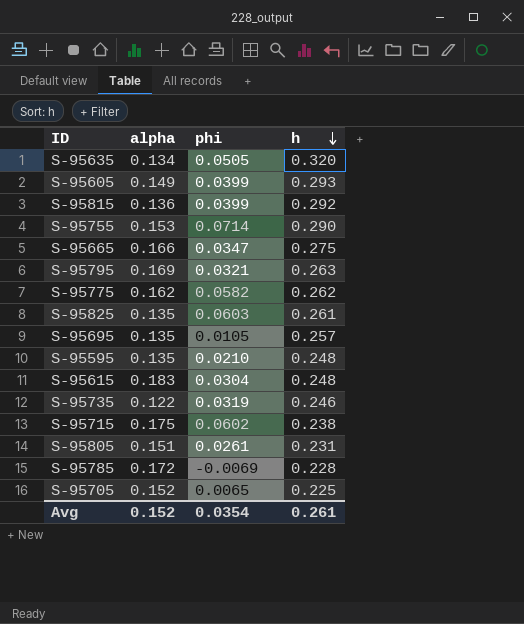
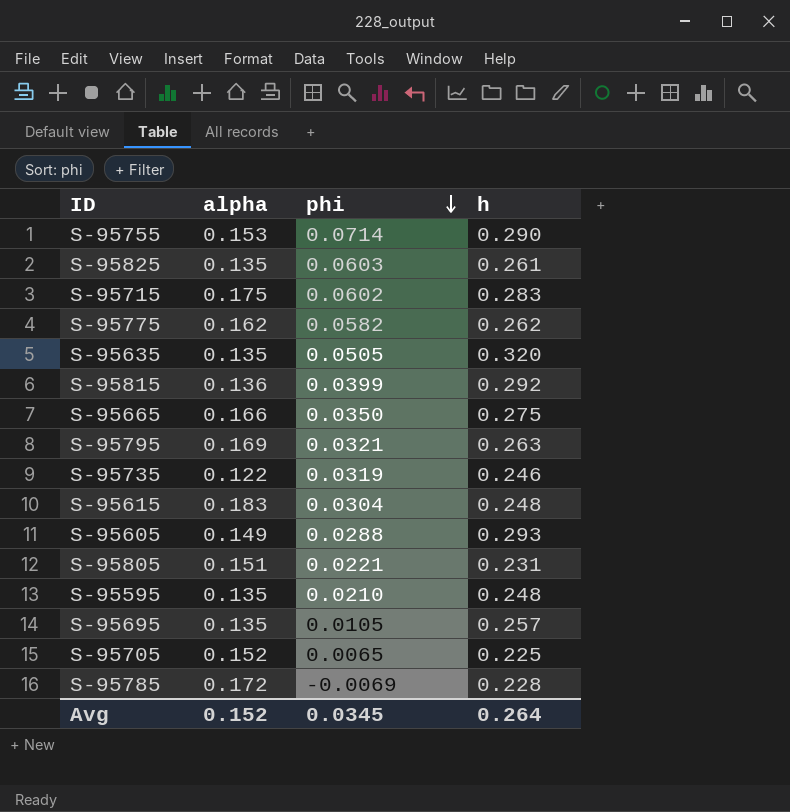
row order: h descending -> phi descending
S-95715 | h: 0.238 -> 0.283
S-95635 | alpha: 0.134 -> 0.135
S-95665 | phi: 0.0347 -> 0.0350
S-95605 | phi: 0.0399 -> 0.0288
S-95805 | phi: 0.0261 -> 0.0221
Avg | phi: 0.0354 -> 0.0345
Avg | h: 0.261 -> 0.264

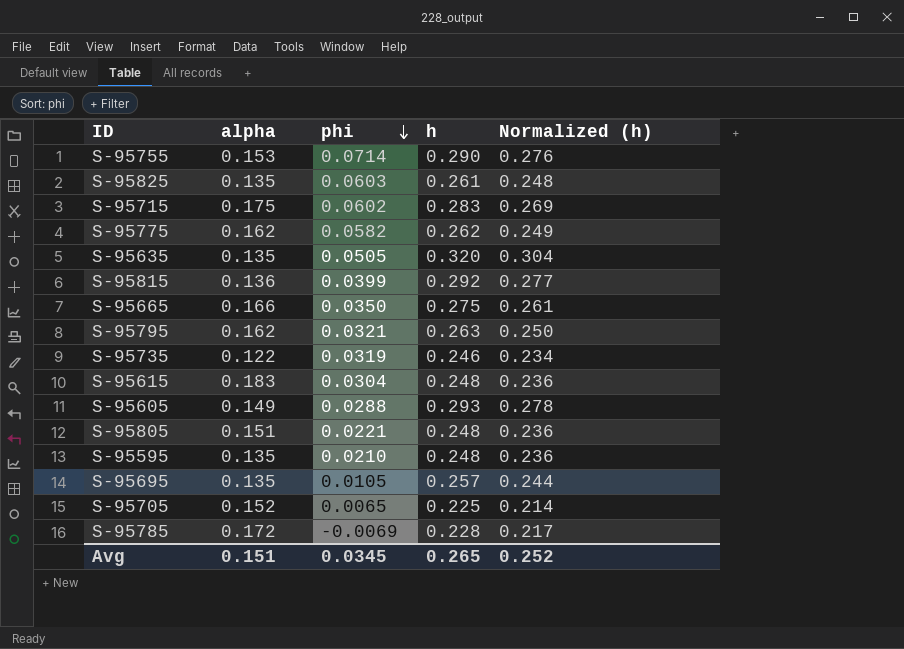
column Normalized (h) | formula: none -> [h] * 0.95
S-95795 | alpha: 0.169 -> 0.162
S-95805 | h: 0.231 -> 0.248
Avg | alpha: 0.152 -> 0.151
Avg | h: 0.264 -> 0.265

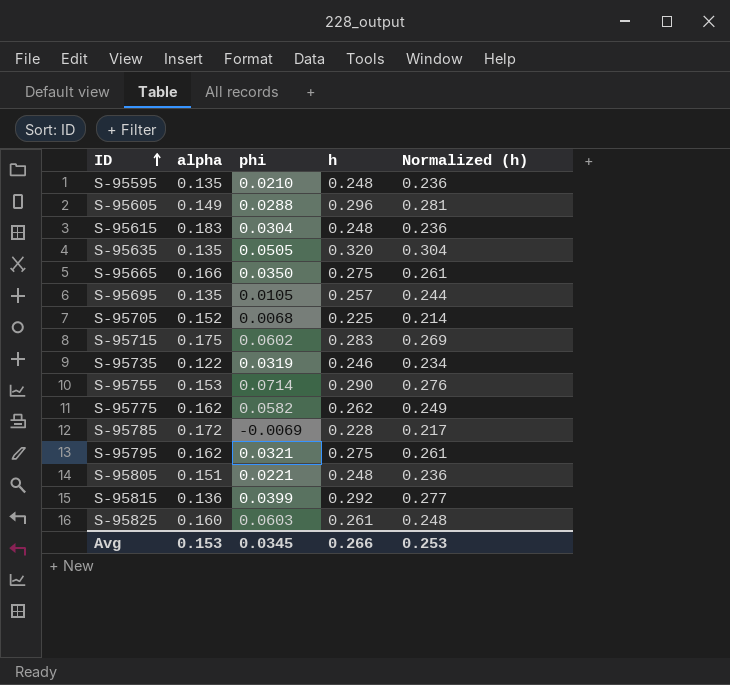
row order: phi descending -> ID ascending
S-95605 | h: 0.293 -> 0.296
S-95605 | Normalized (h): 0.278 -> 0.281
S-95705 | phi: 0.0065 -> 0.0068
S-95795 | h: 0.263 -> 0.275
S-95795 | Normalized (h): 0.250 -> 0.261
S-95825 | alpha: 0.135 -> 0.160
Avg | alpha: 0.151 -> 0.153
Avg | h: 0.265 -> 0.266
Avg | Normalized (h): 0.252 -> 0.253

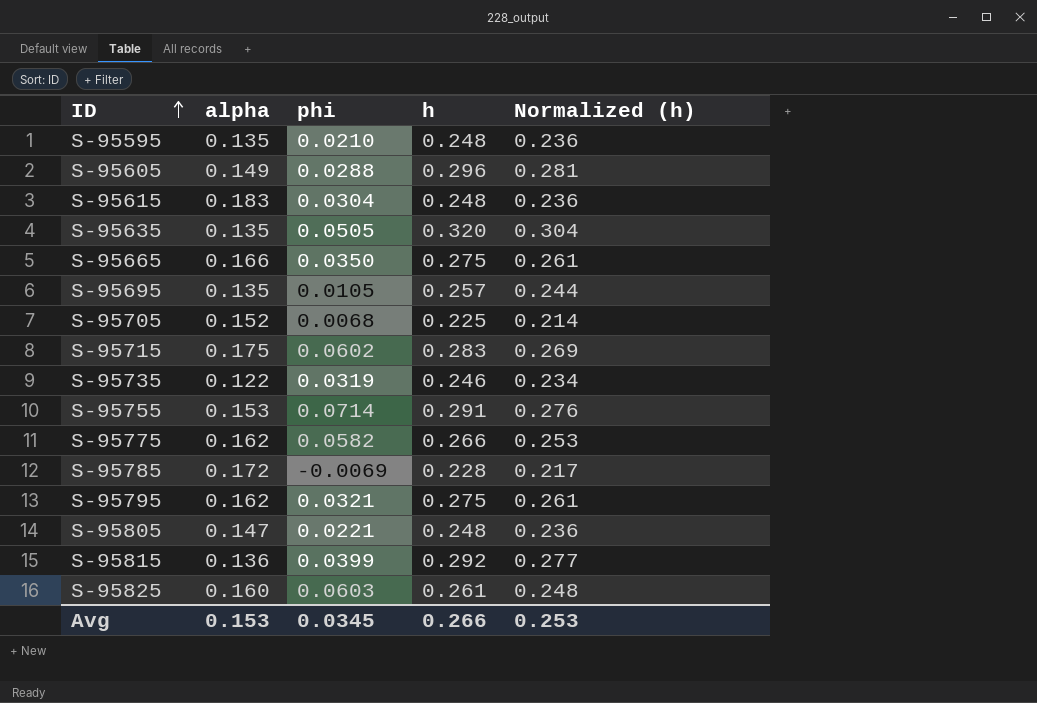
S-95755 | h: 0.290 -> 0.291
S-95775 | h: 0.262 -> 0.266
S-95775 | Normalized (h): 0.249 -> 0.253
S-95805 | alpha: 0.151 -> 0.147

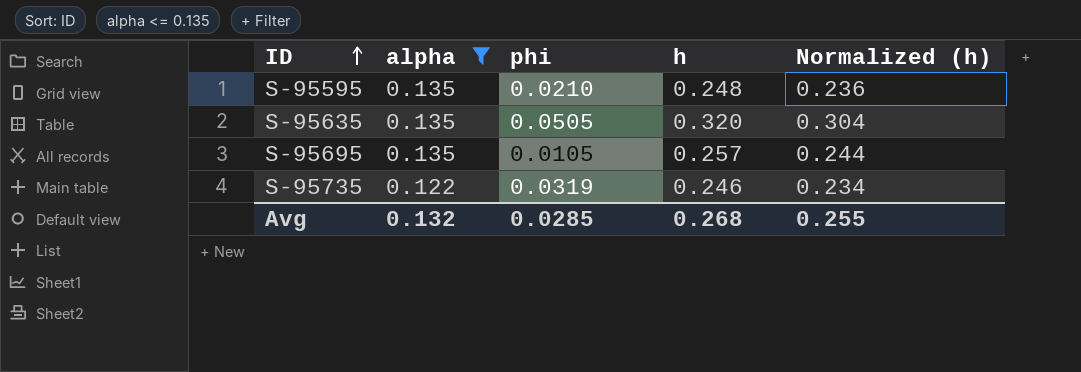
filter: none -> alpha <= 0.135
Avg | alpha: 0.153 -> 0.132
Avg | phi: 0.0345 -> 0.0285
Avg | h: 0.266 -> 0.268
Avg | Normalized (h): 0.253 -> 0.255

